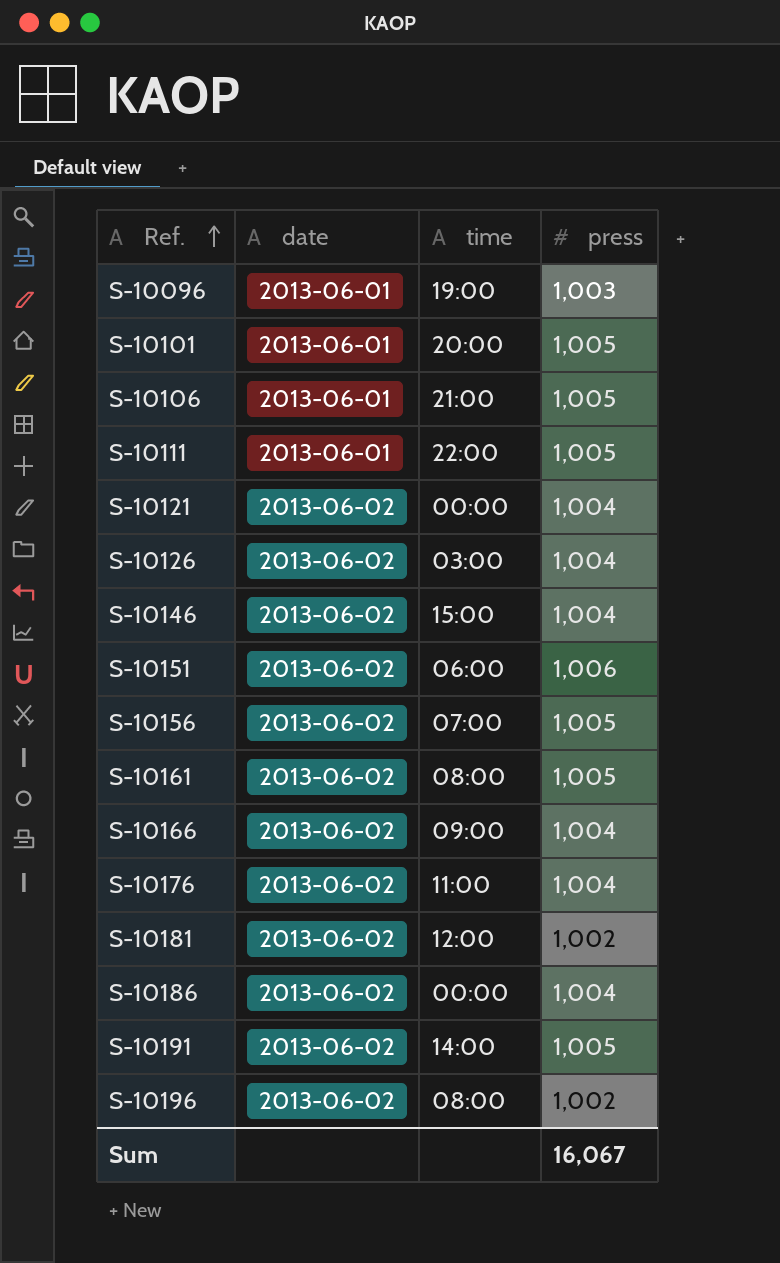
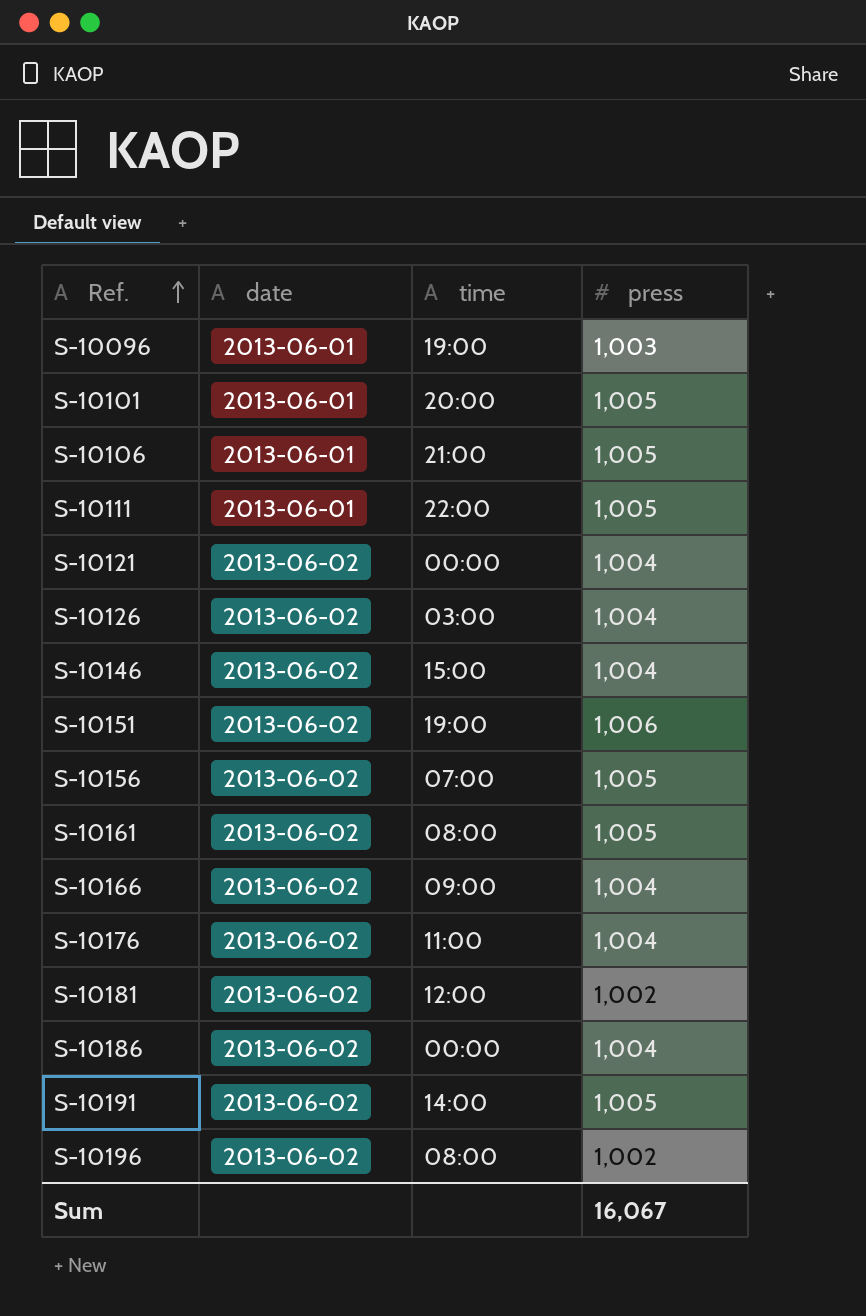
S-10151 | time: 06:00 -> 19:00

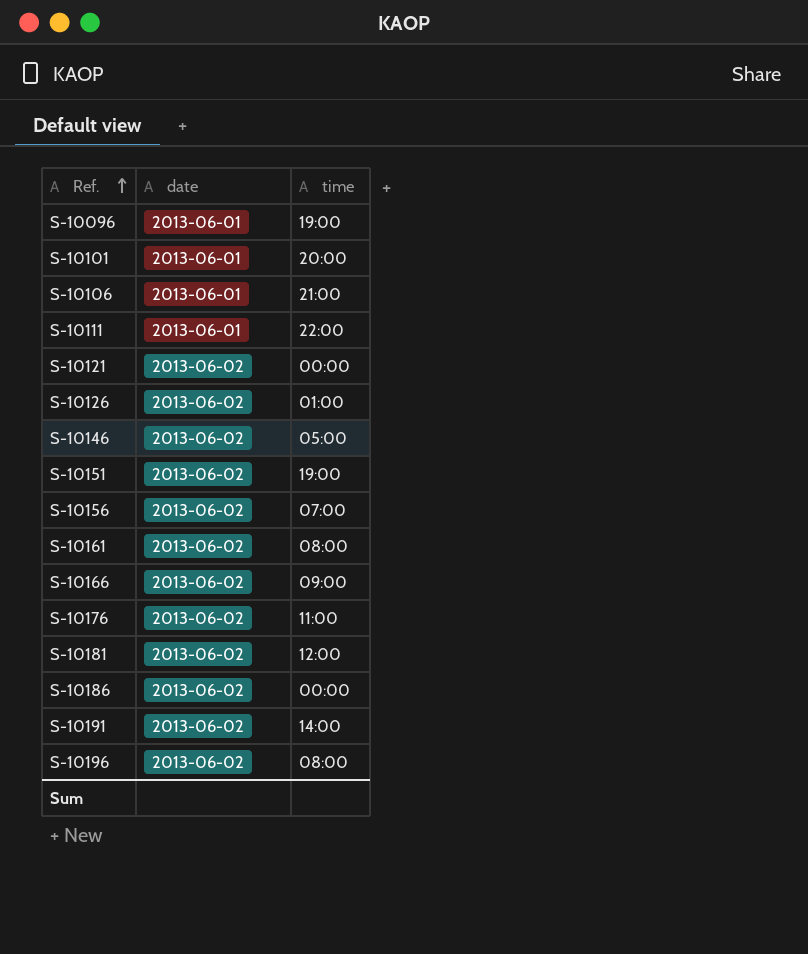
column press | position: 4 -> none
S-10126 | time: 03:00 -> 01:00
S-10146 | time: 15:00 -> 05:00

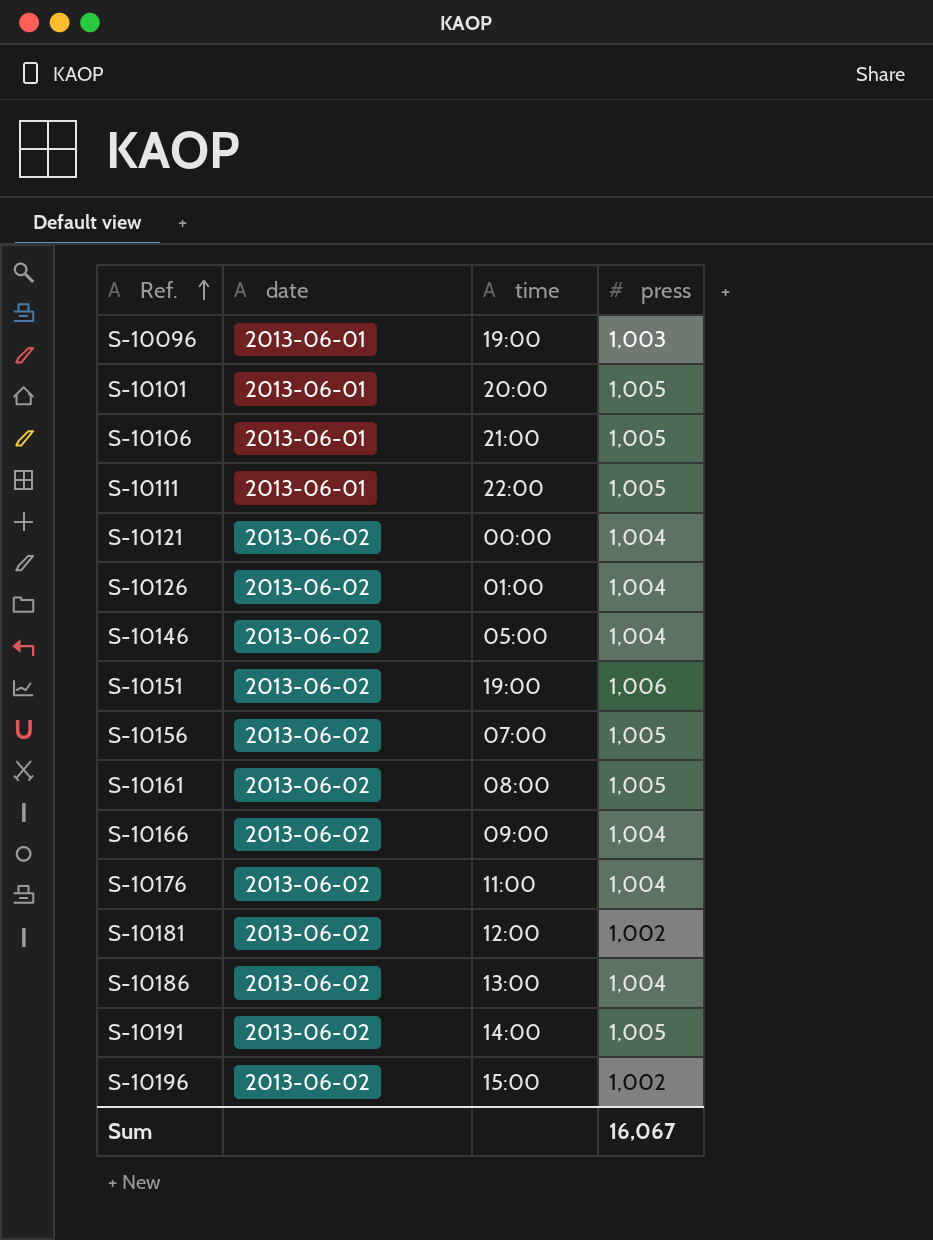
column press | position: none -> 4
S-10186 | time: 00:00 -> 13:00
S-10196 | time: 08:00 -> 15:00

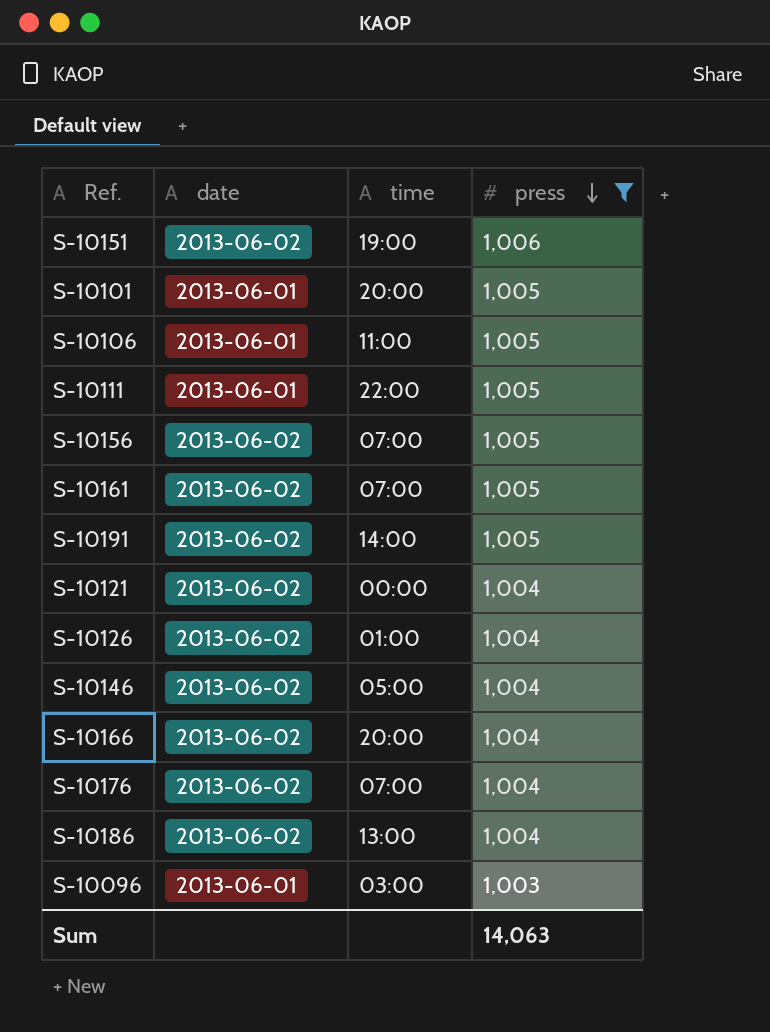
filter: none -> press != 1,002
row order: Ref. ascending -> press descending
S-10106 | time: 21:00 -> 11:00
S-10161 | time: 08:00 -> 07:00
S-10166 | time: 09:00 -> 20:00
S-10176 | time: 11:00 -> 07:00
S-10096 | time: 19:00 -> 03:00
Sum | press: 16,067 -> 14,063

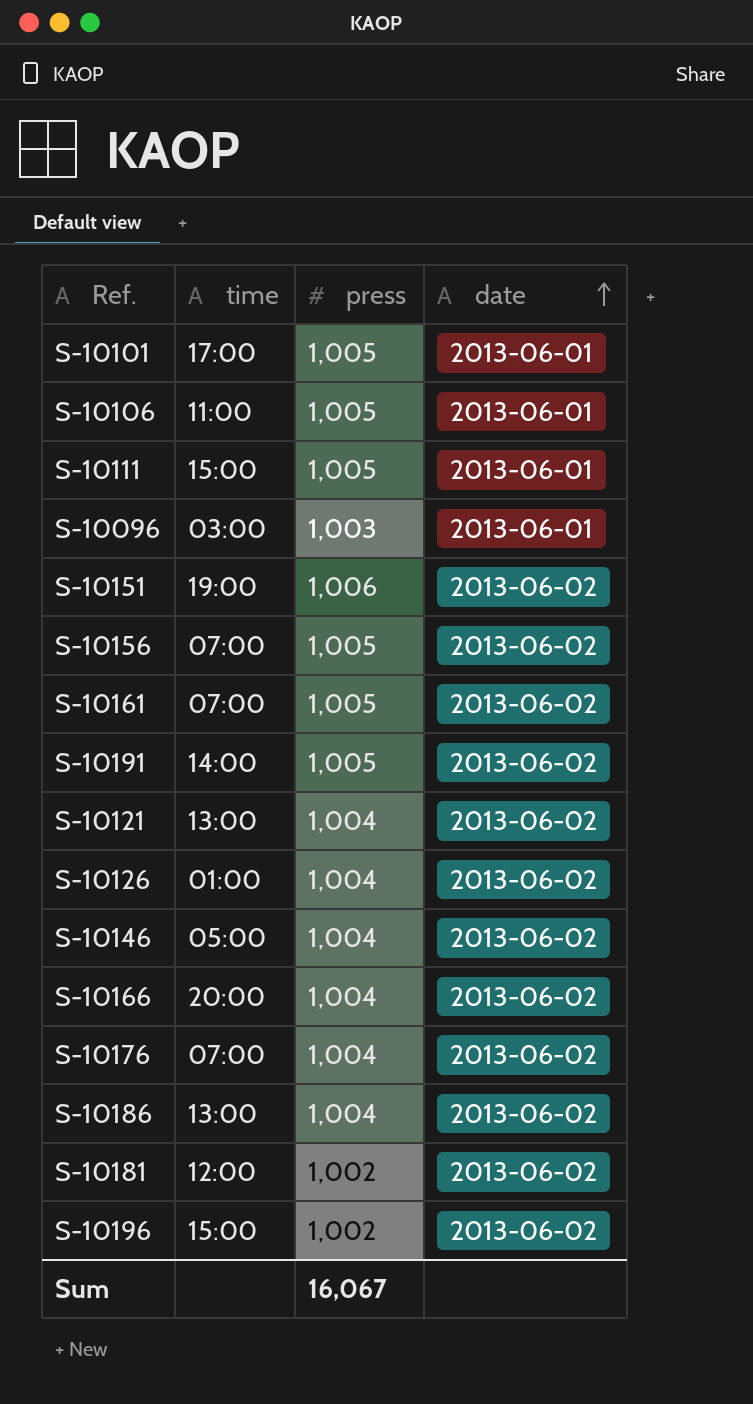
filter: press != 1,002 -> none
row order: press descending -> date ascending
column date | position: 2 -> 4
S-10101 | time: 20:00 -> 17:00
S-10111 | time: 22:00 -> 15:00
S-10121 | time: 00:00 -> 13:00
Sum | press: 14,063 -> 16,067

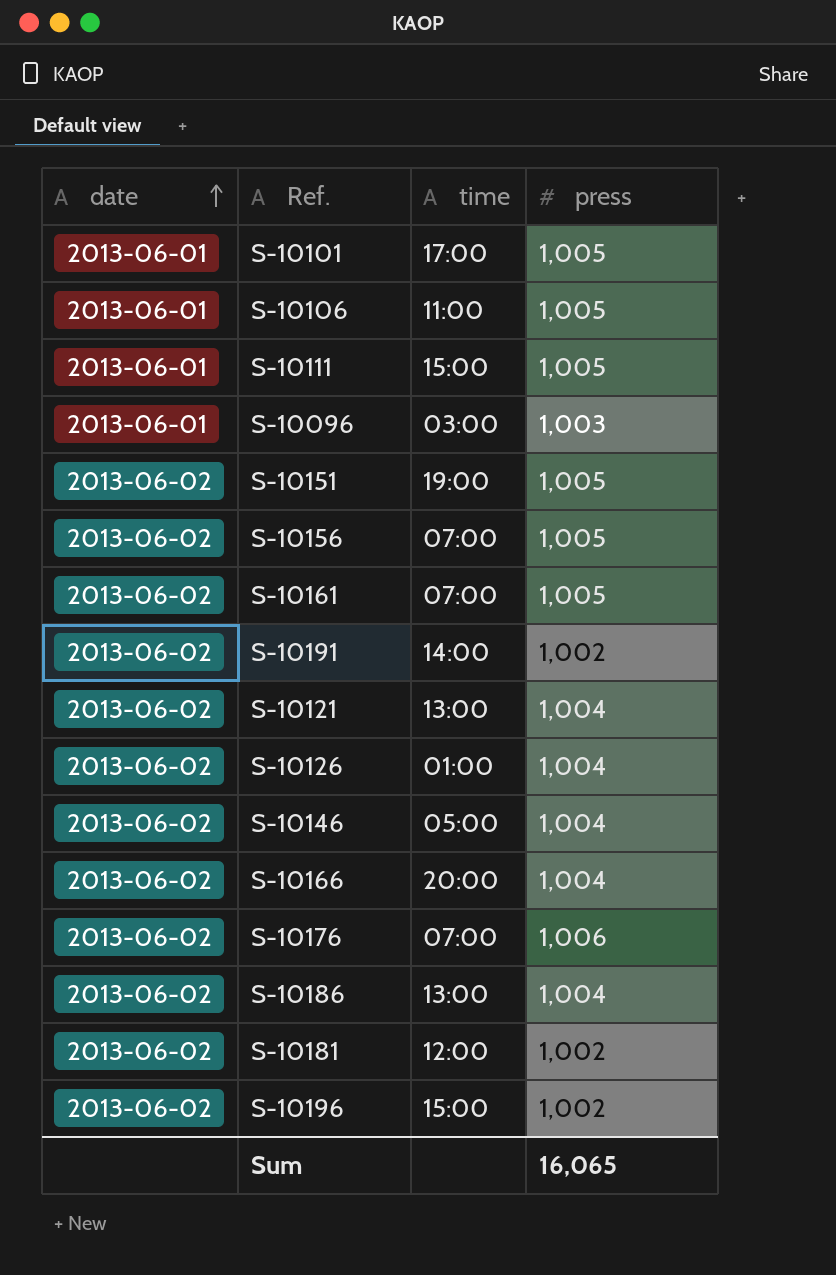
column date | position: 4 -> 1
S-10151 | press: 1,006 -> 1,005
S-10191 | press: 1,005 -> 1,002
S-10176 | press: 1,004 -> 1,006
Sum | press: 16,067 -> 16,065

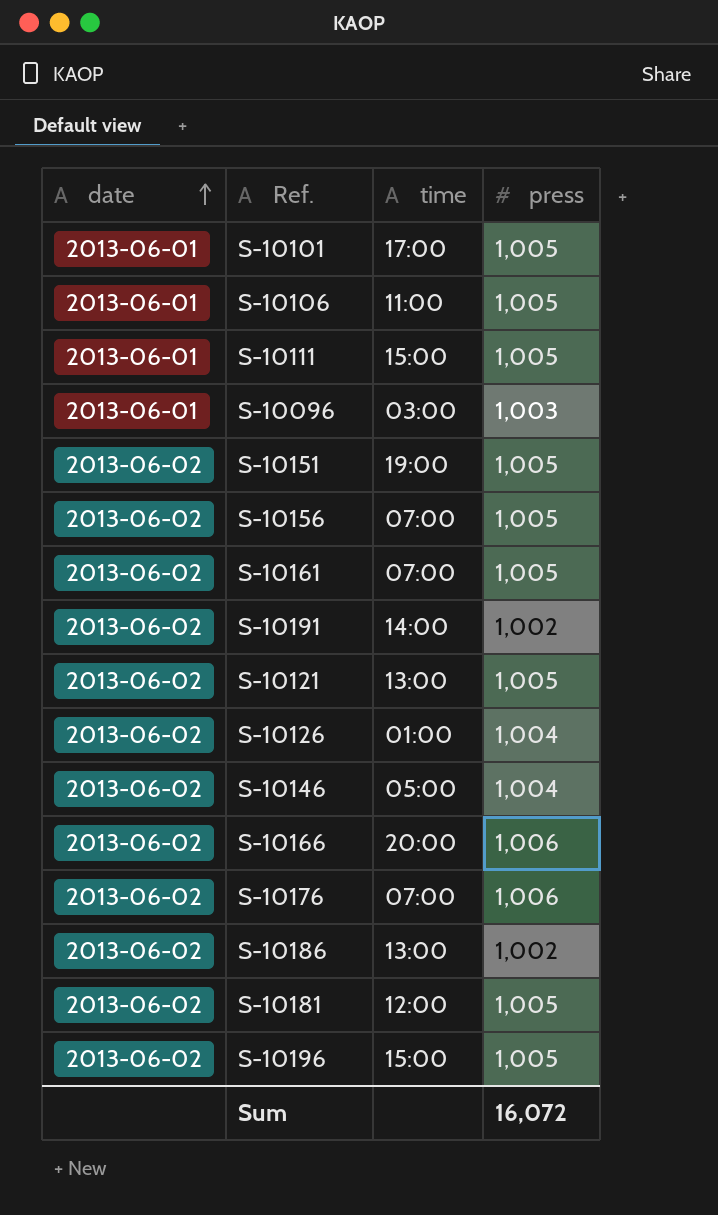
S-10121 | press: 1,004 -> 1,005
S-10166 | press: 1,004 -> 1,006
S-10186 | press: 1,004 -> 1,002
S-10181 | press: 1,002 -> 1,005
S-10196 | press: 1,002 -> 1,005
Sum | press: 16,065 -> 16,072

